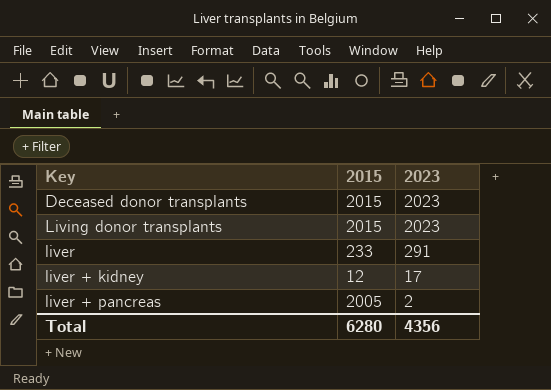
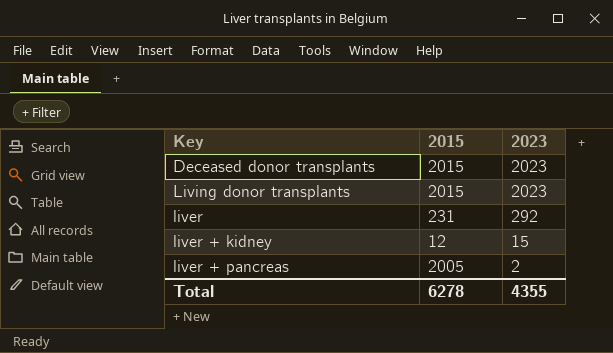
liver | 2015: 233 -> 231
liver | 2023: 291 -> 292
liver + kidney | 2023: 17 -> 15
Total | 2015: 6280 -> 6278
Total | 2023: 4356 -> 4355

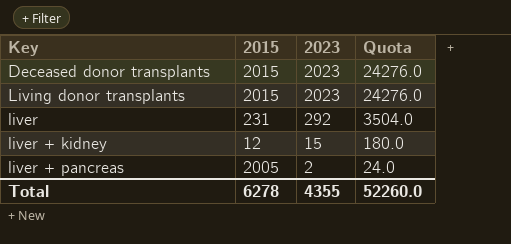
column Quota | formula: none -> [2023] * 12

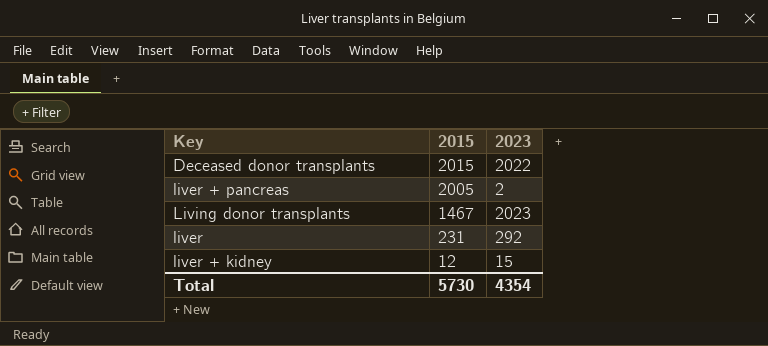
row order: 2023 descending -> 2015 descending
column Quota | formula: [2023] * 12 -> none
Deceased donor transplants | 2023: 2023 -> 2022
Living donor transplants | 2015: 2015 -> 1467
Total | 2015: 6278 -> 5730
Total | 2023: 4355 -> 4354

